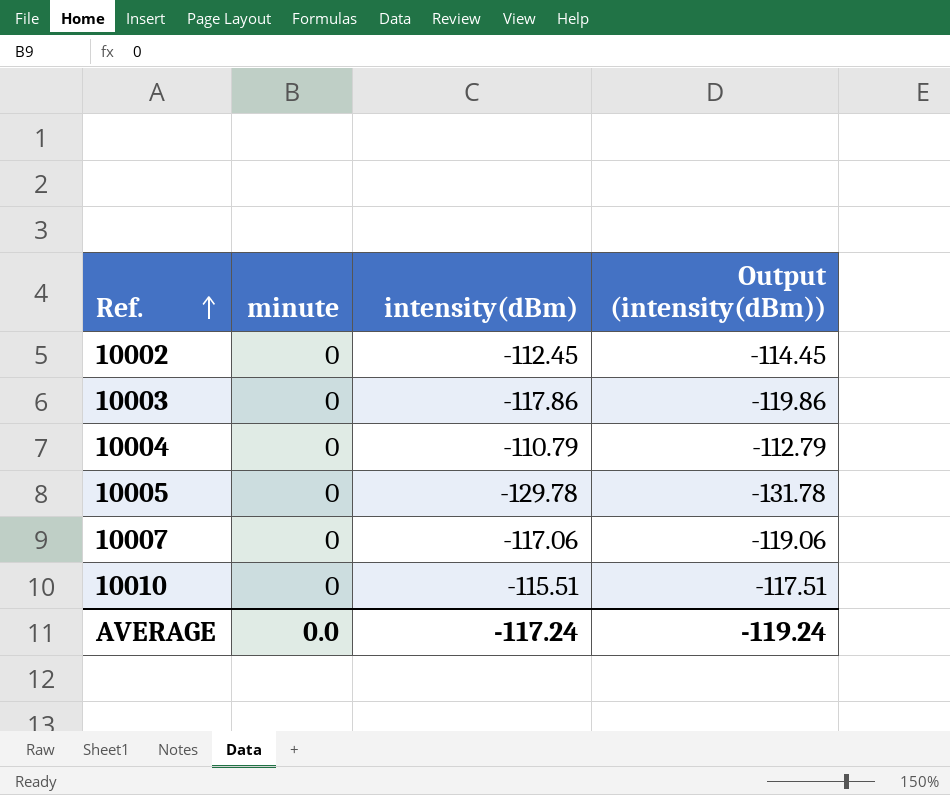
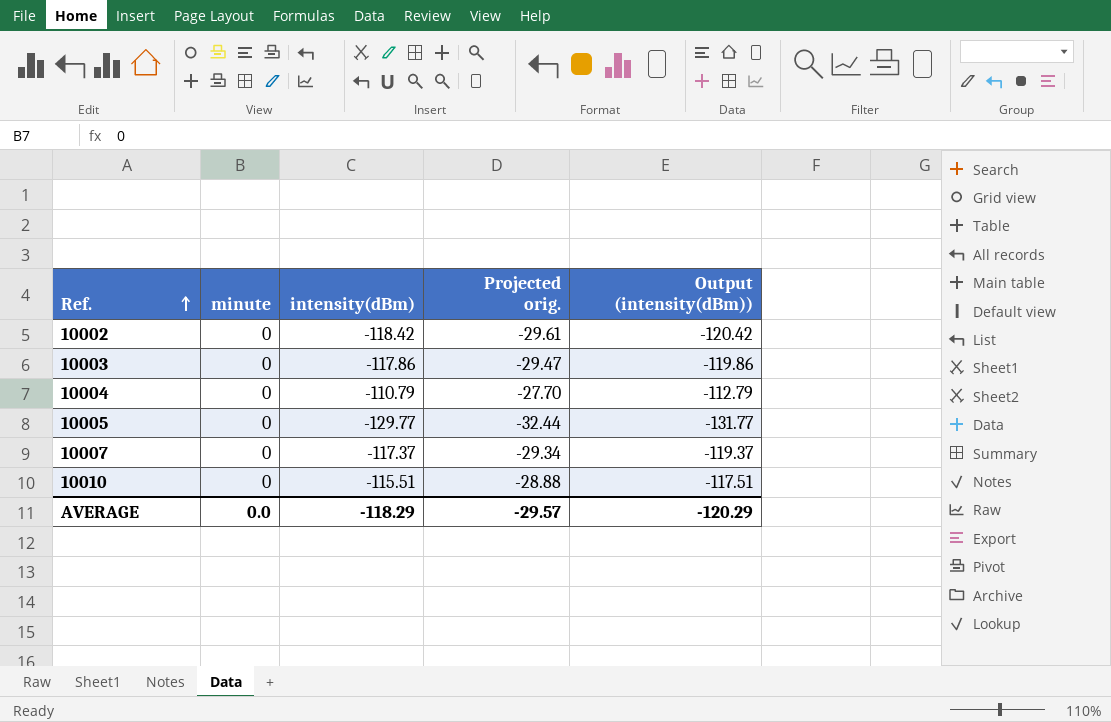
column Projected orig. | formula: none -> [intensity(dBm)] * 0.25
10002 | intensity(dBm): -112.45 -> -118.42
10002 | Output (intensity(dBm)): -114.45 -> -120.42
10005 | intensity(dBm): -129.78 -> -129.77
10005 | Output (intensity(dBm)): -131.78 -> -131.77
10007 | intensity(dBm): -117.06 -> -117.37
10007 | Output (intensity(dBm)): -119.06 -> -119.37
AVERAGE | intensity(dBm): -117.24 -> -118.29
AVERAGE | Output (intensity(dBm)): -119.24 -> -120.29

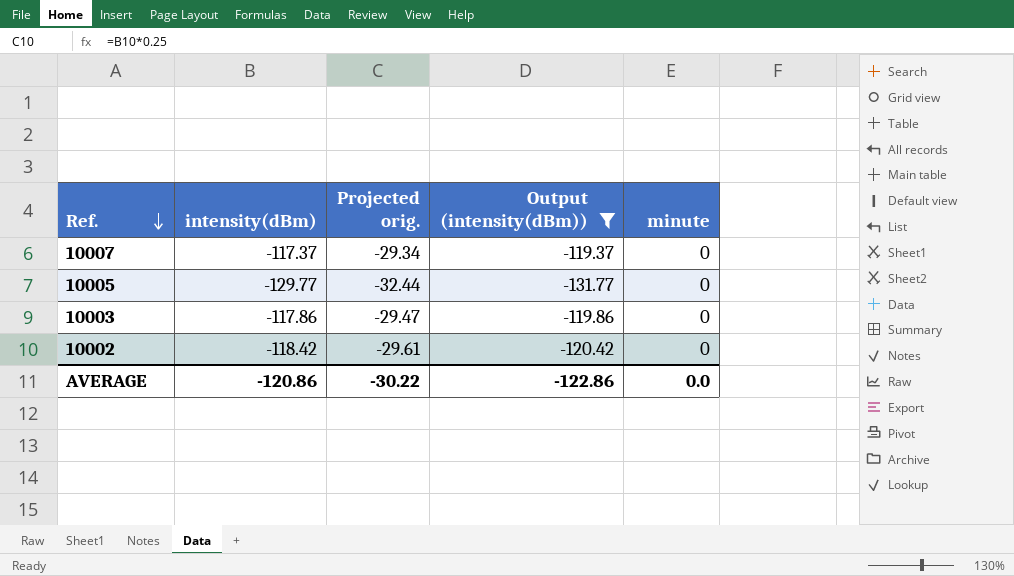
filter: none -> Output (intensity(dBm)) <= -119.37
row order: Ref. ascending -> Ref. descending
column minute | position: 2 -> 5
AVERAGE | intensity(dBm): -118.29 -> -120.86
AVERAGE | Projected orig.: -29.57 -> -30.22
AVERAGE | Output (intensity(dBm)): -120.29 -> -122.86

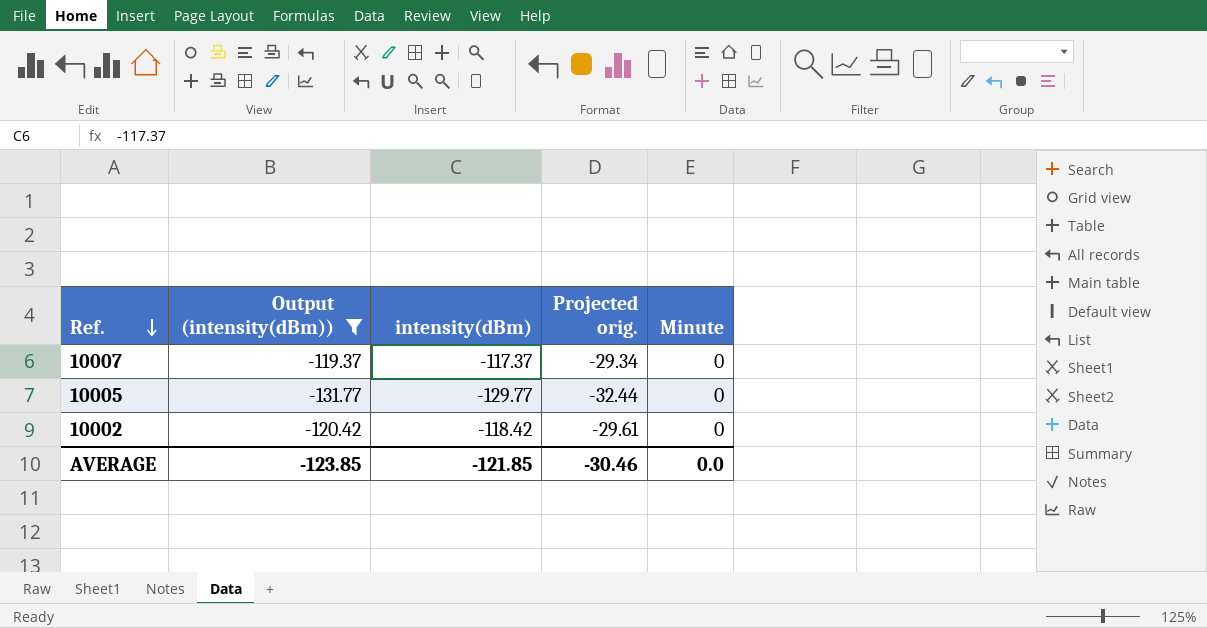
column Output (intensity(dBm)) | position: 4 -> 2
column name: minute -> Minute
row 10003: -117.86 | -29.47 | -119.86 | 0 -> none
AVERAGE | Output (intensity(dBm)): -122.86 -> -123.85
AVERAGE | intensity(dBm): -120.86 -> -121.85
AVERAGE | Projected orig.: -30.22 -> -30.46

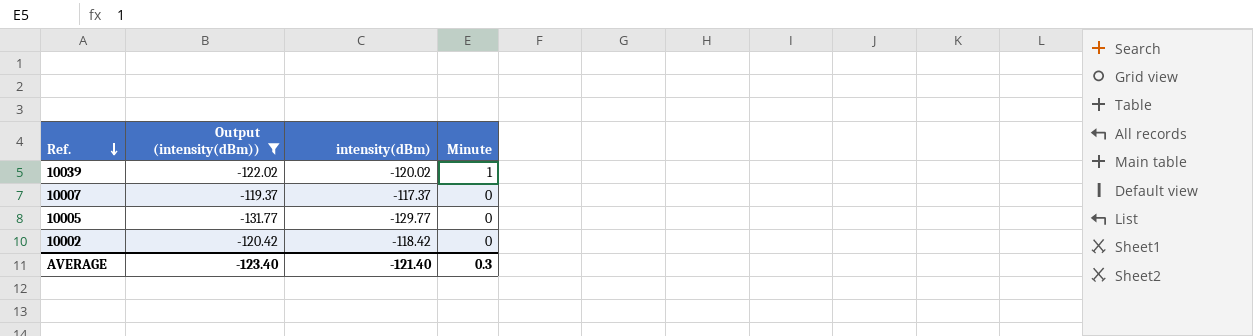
column Projected orig. | formula: [intensity(dBm)] * 0.25 -> none
row 10039: none -> -122.02 | -120.02 | 1
AVERAGE | Output (intensity(dBm)): -123.85 -> -123.40
AVERAGE | intensity(dBm): -121.85 -> -121.40
AVERAGE | Minute: 0.0 -> 0.3

